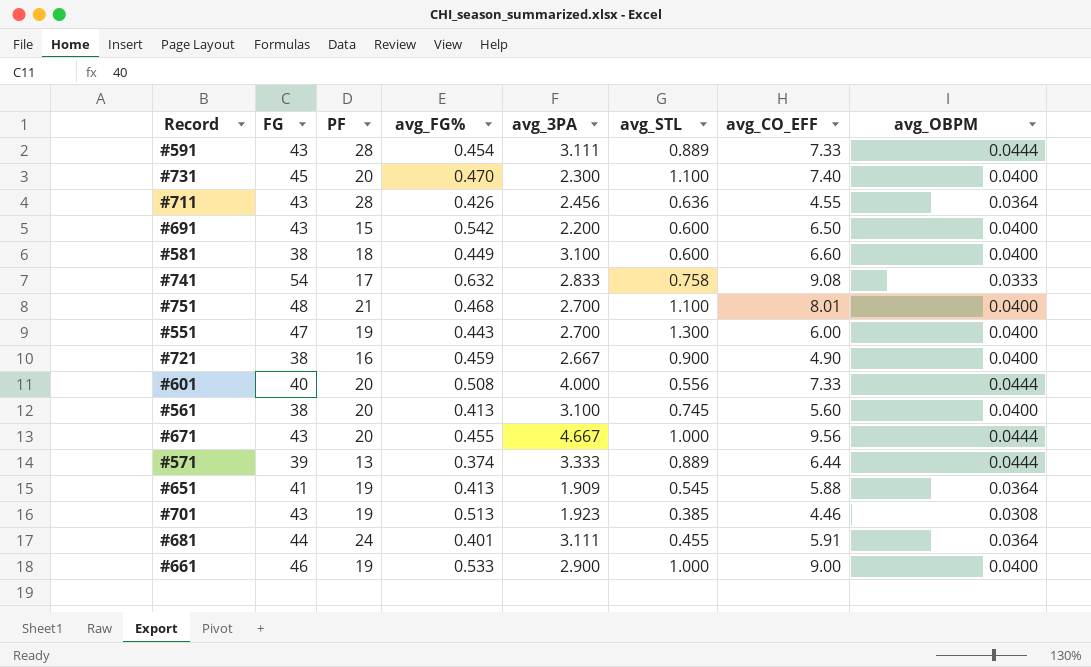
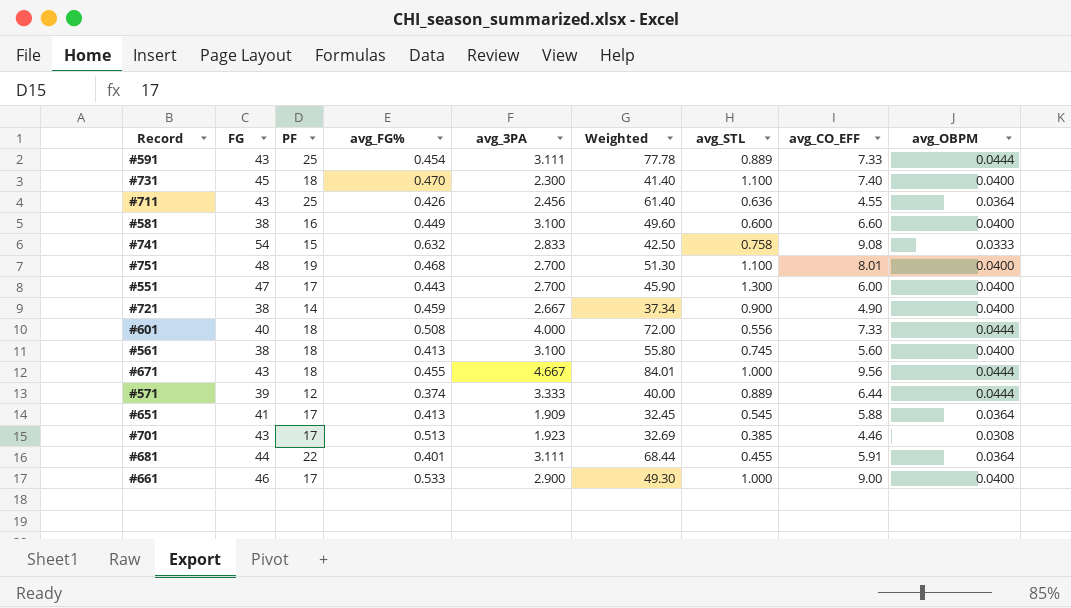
column Weighted | formula: none -> [PF] * [avg_3PA]
row #691: 43 | 15 | 0.542 | 2.200 | 0.600 | 6.50 | 0.0400 -> none
#591 | PF: 28 -> 25
#731 | PF: 20 -> 18
#711 | PF: 28 -> 25
#581 | PF: 18 -> 16
#741 | PF: 17 -> 15
#751 | PF: 21 -> 19
#551 | PF: 19 -> 17
#721 | PF: 16 -> 14
#601 | PF: 20 -> 18
#561 | PF: 20 -> 18
#671 | PF: 20 -> 18
#571 | PF: 13 -> 12
#651 | PF: 19 -> 17
#701 | PF: 19 -> 17
#681 | PF: 24 -> 22
#661 | PF: 19 -> 17

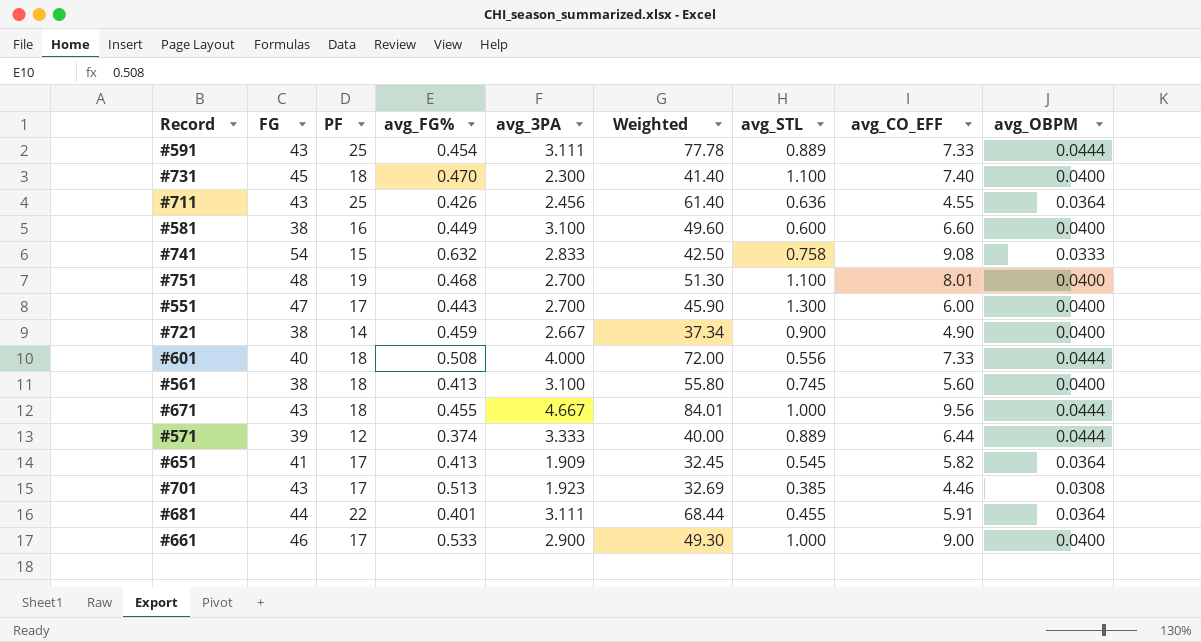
#651 | avg_CO_EFF: 5.88 -> 5.82

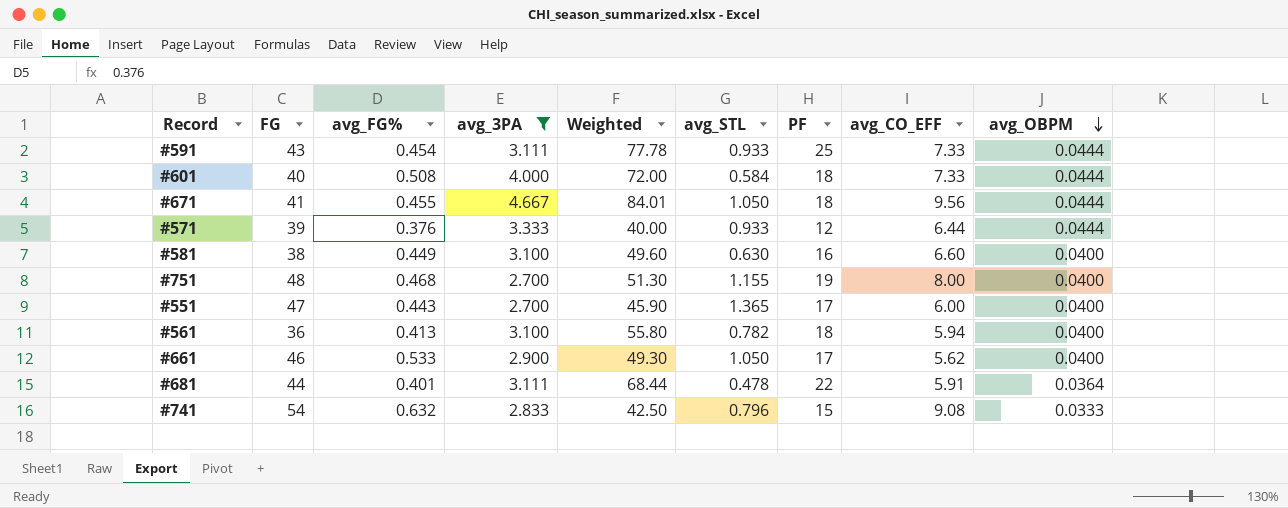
filter: none -> avg_3PA >= 2.700
row order: none -> avg_OBPM descending
column PF | position: 3 -> 7
#591 | avg_STL: 0.889 -> 0.933
#601 | avg_STL: 0.556 -> 0.584
#671 | FG: 43 -> 41
#671 | avg_STL: 1.000 -> 1.050
#571 | avg_FG%: 0.374 -> 0.376
#571 | avg_STL: 0.889 -> 0.933
#581 | avg_STL: 0.600 -> 0.630
#751 | avg_STL: 1.100 -> 1.155
#751 | avg_CO_EFF: 8.01 -> 8.00
#551 | avg_STL: 1.300 -> 1.365
#561 | FG: 38 -> 36
#561 | avg_STL: 0.745 -> 0.782
#561 | avg_CO_EFF: 5.60 -> 5.94
#661 | avg_STL: 1.000 -> 1.050
#661 | avg_CO_EFF: 9.00 -> 5.62
#681 | avg_STL: 0.455 -> 0.478
#741 | avg_STL: 0.758 -> 0.796

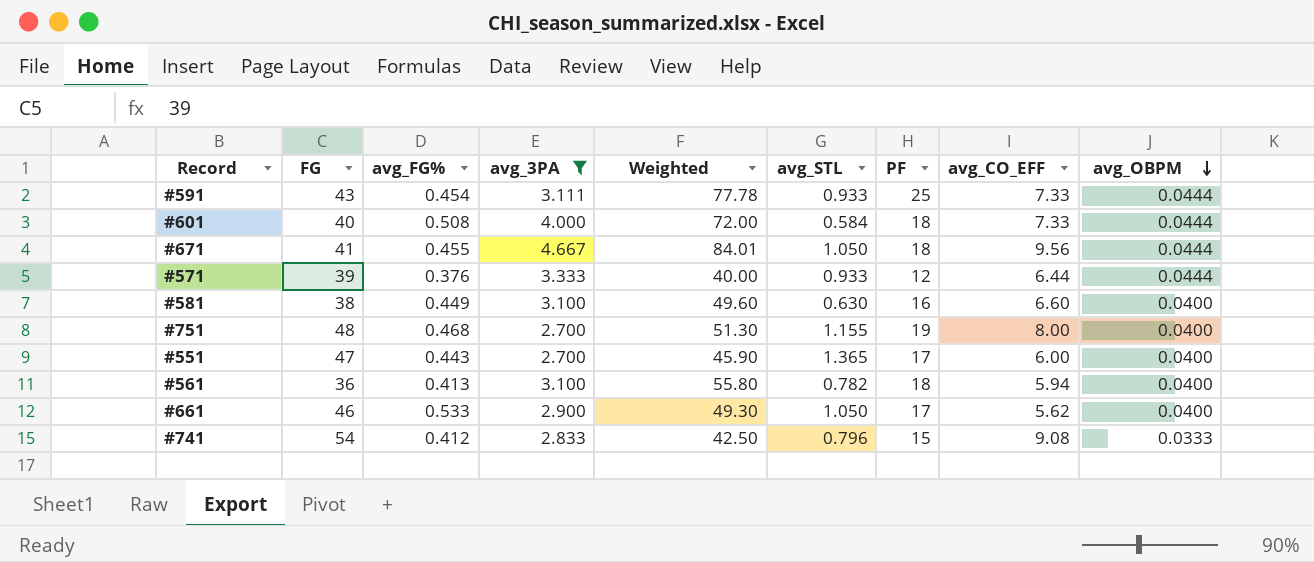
row #681: 44 | 0.401 | 3.111 | 68.44 | 0.478 | 22 | 5.91 | 0.0364 -> none
#741 | avg_FG%: 0.632 -> 0.412

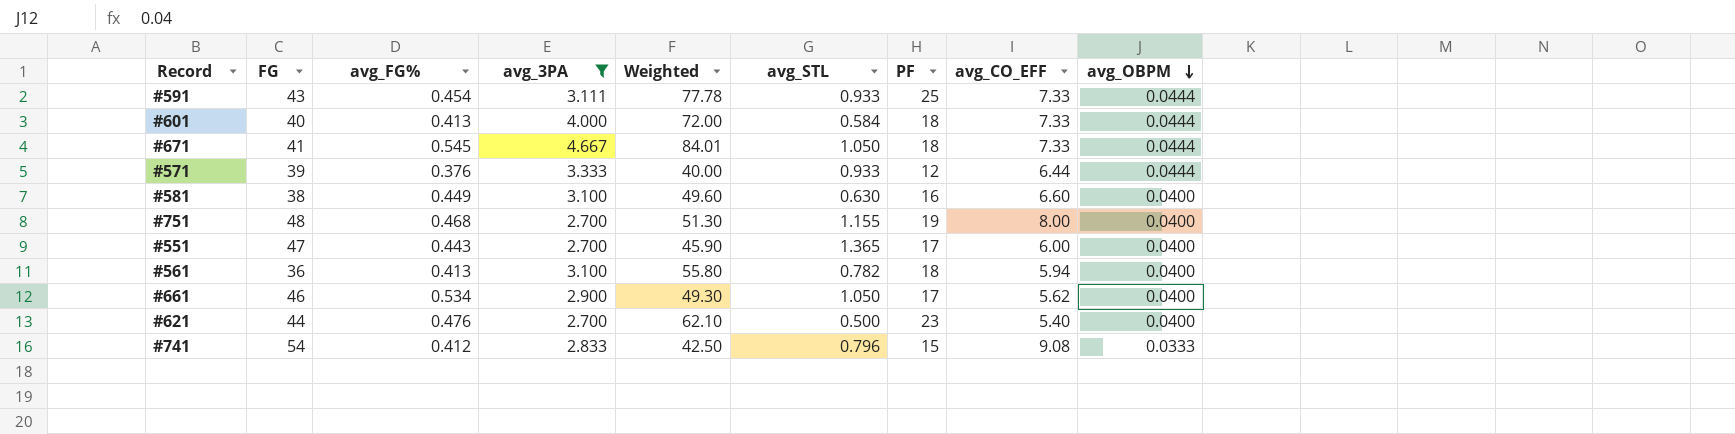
#601 | avg_FG%: 0.508 -> 0.413
#671 | avg_FG%: 0.455 -> 0.545
#671 | avg_CO_EFF: 9.56 -> 7.33
#661 | avg_FG%: 0.533 -> 0.534
row #621: none -> 44 | 0.476 | 2.700 | 62.10 | 0.500 | 23 | 5.40 | 0.0400

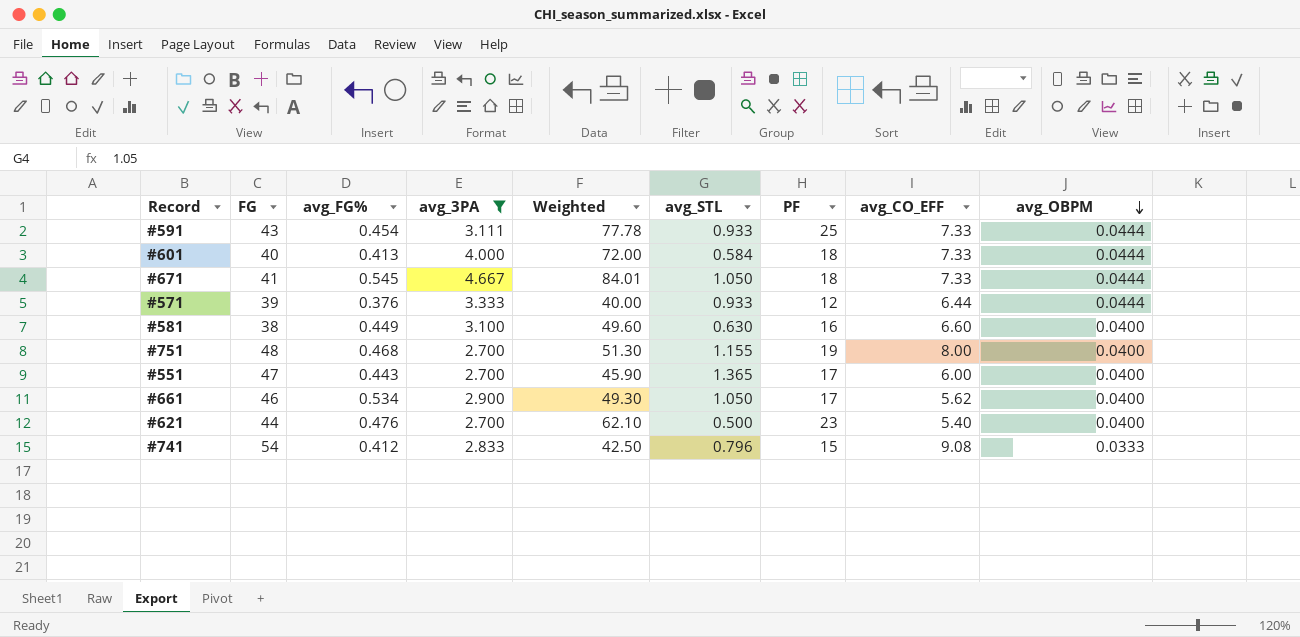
row #561: 36 | 0.413 | 3.100 | 55.80 | 0.782 | 18 | 5.94 | 0.0400 -> none

